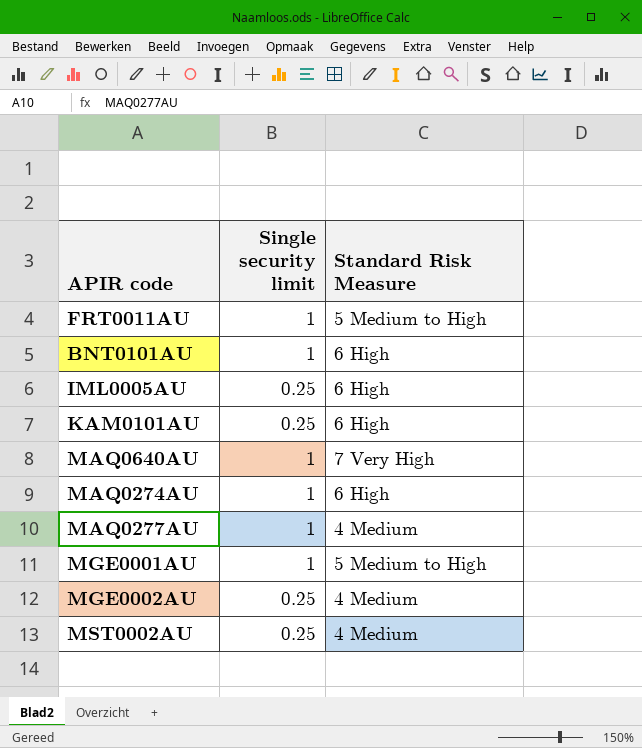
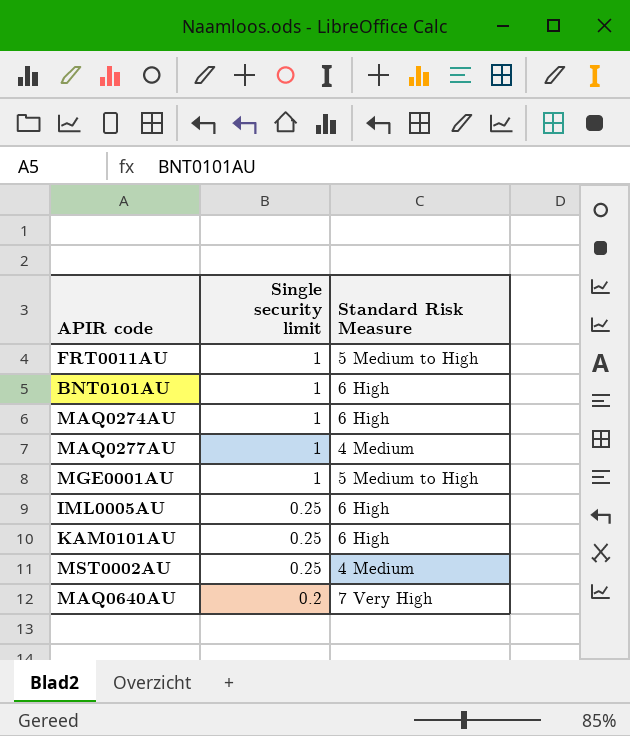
row order: none -> Single security limit descending
row MGE0002AU: 0.25 | 4 Medium -> none
MAQ0640AU | Single security limit: 1 -> 0.2

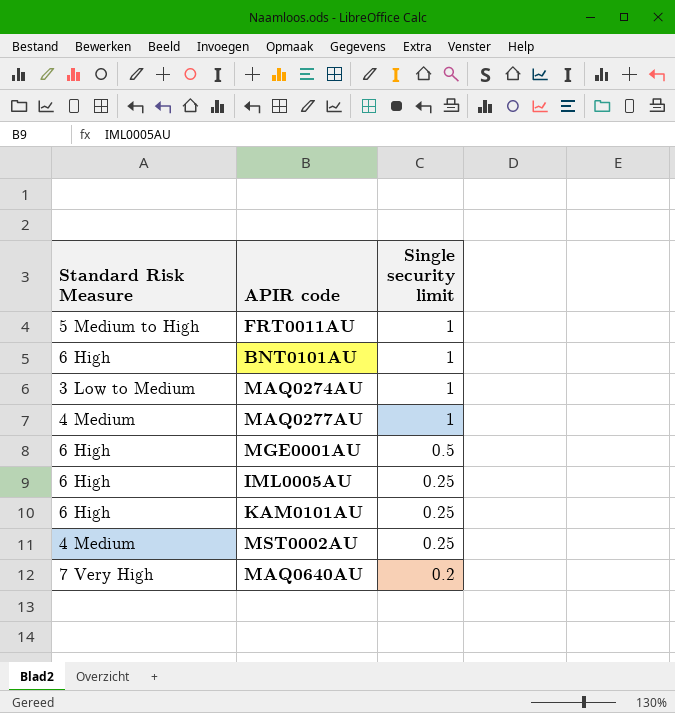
column Standard Risk Measure | position: 3 -> 1
MAQ0274AU | Standard Risk Measure: 6 High -> 3 Low to Medium
MGE0001AU | Standard Risk Measure: 5 Medium to High -> 6 High
MGE0001AU | Single security limit: 1 -> 0.5

